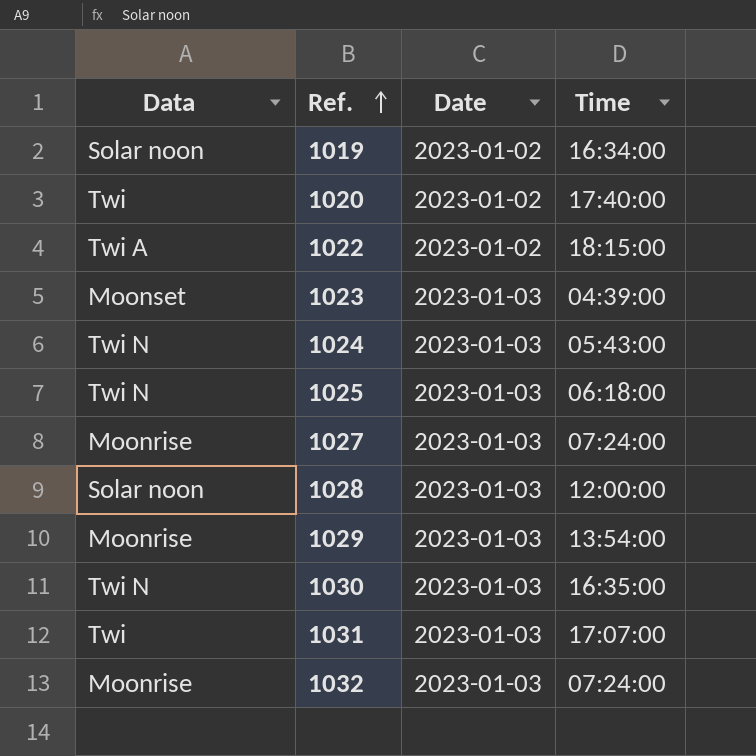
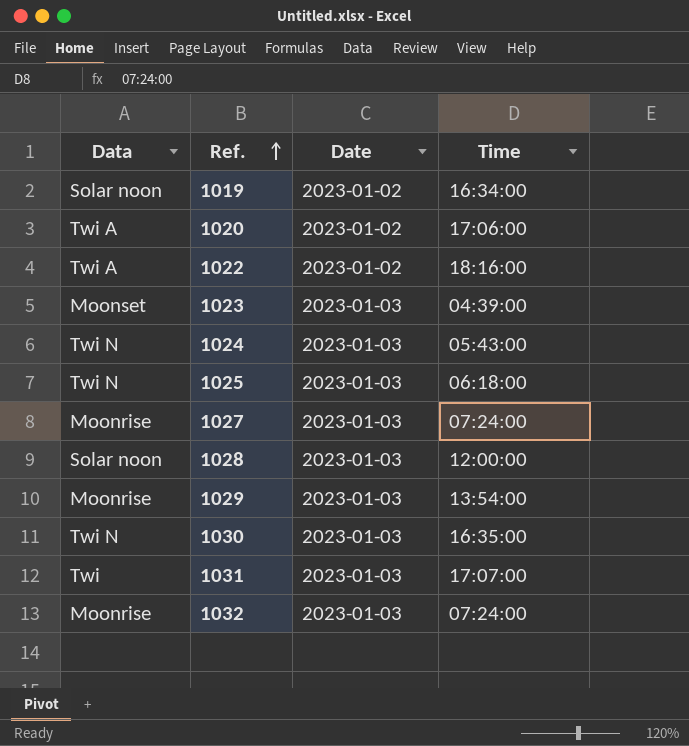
1020 | Data: Twi -> Twi A
1020 | Time: 17:40:00 -> 17:06:00
1022 | Time: 18:15:00 -> 18:16:00

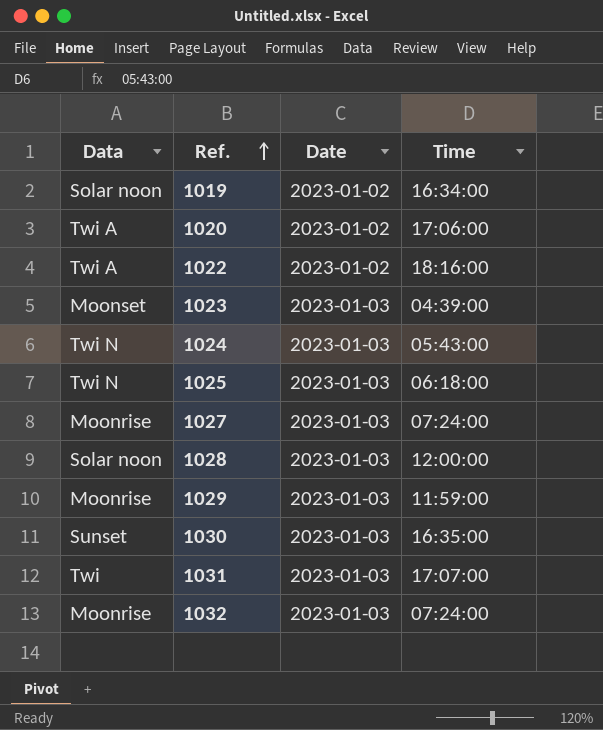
1029 | Time: 13:54:00 -> 11:59:00
1030 | Data: Twi N -> Sunset

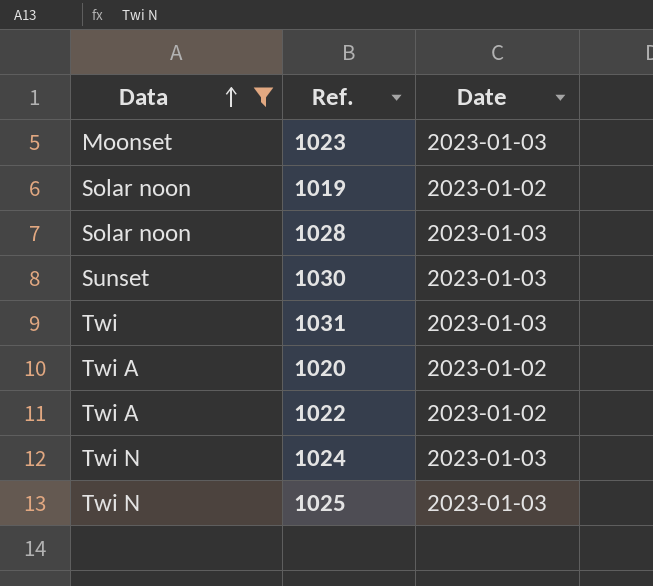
filter: none -> Data != Moonrise
row order: Ref. ascending -> Data ascending
column Time | position: 4 -> none

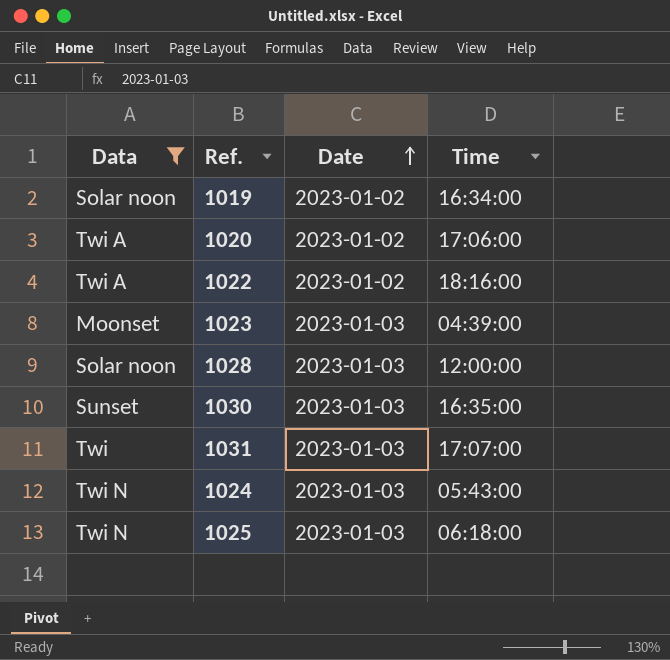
row order: Data ascending -> Date ascending
column Time | position: none -> 4

